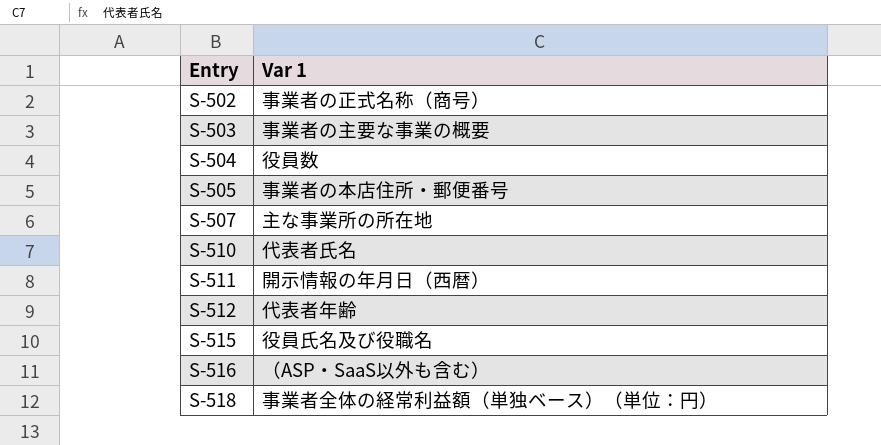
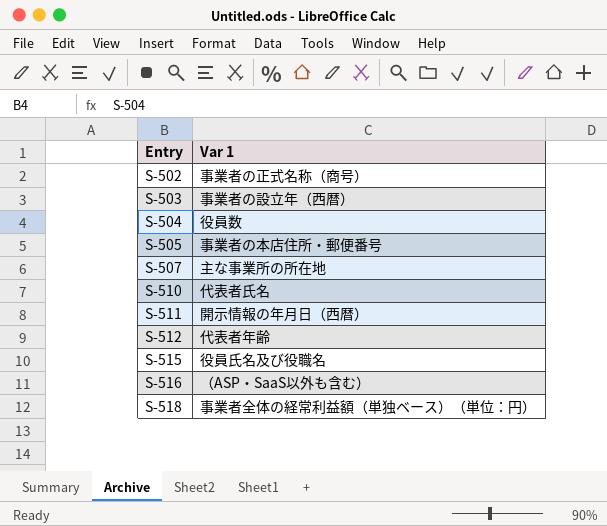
S-503 | Var 1: 事業者の主要な事業の概要 -> 事業者の設立年（西暦）

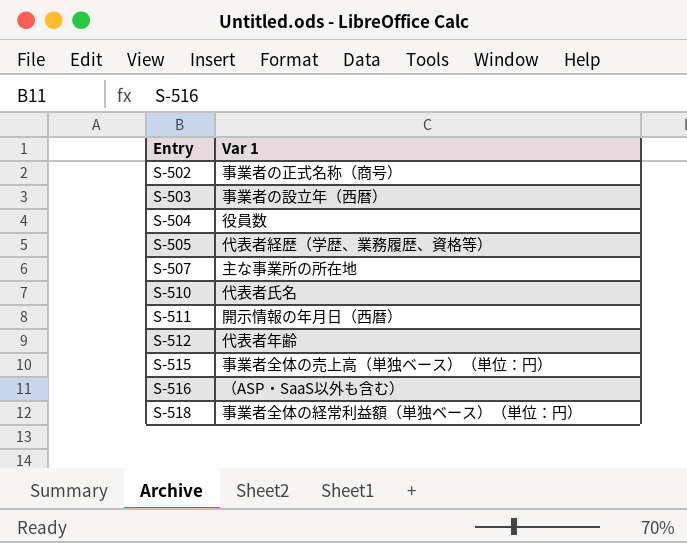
S-505 | Var 1: 事業者の本店住所・郵便番号 -> 代表者経歴（学歴、業務履歴、資格等）
S-515 | Var 1: 役員氏名及び役職名 -> 事業者全体の売上高（単独ベース）（単位：円）

